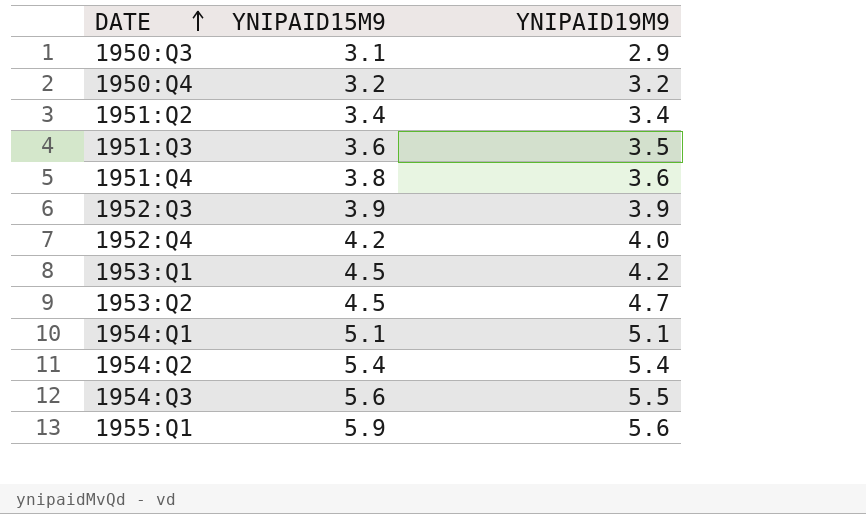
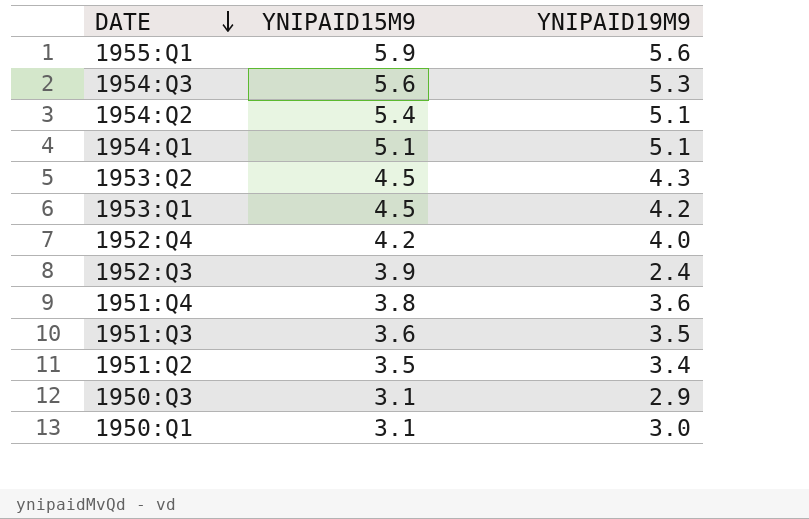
row order: DATE ascending -> DATE descending
row 1950:Q4: 3.2 | 3.2 -> none
1954:Q3 | YNIPAID19M9: 5.5 -> 5.3
1954:Q2 | YNIPAID19M9: 5.4 -> 5.1
1953:Q2 | YNIPAID19M9: 4.7 -> 4.3
1952:Q3 | YNIPAID19M9: 3.9 -> 2.4
1951:Q2 | YNIPAID15M9: 3.4 -> 3.5
row 1950:Q1: none -> 3.1 | 3.0

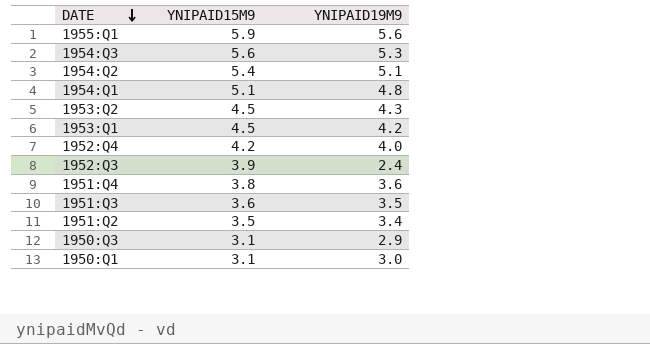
1954:Q1 | YNIPAID19M9: 5.1 -> 4.8

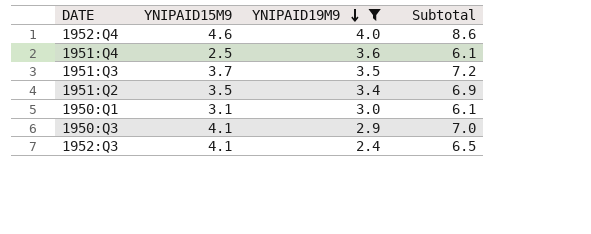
filter: none -> YNIPAID19M9 <= 4.0
row order: DATE descending -> YNIPAID19M9 descending
column Subtotal | formula: none -> [YNIPAID15M9] + [YNIPAID19M9]
1952:Q4 | YNIPAID15M9: 4.2 -> 4.6
1951:Q4 | YNIPAID15M9: 3.8 -> 2.5
1951:Q3 | YNIPAID15M9: 3.6 -> 3.7
1950:Q3 | YNIPAID15M9: 3.1 -> 4.1
1952:Q3 | YNIPAID15M9: 3.9 -> 4.1

